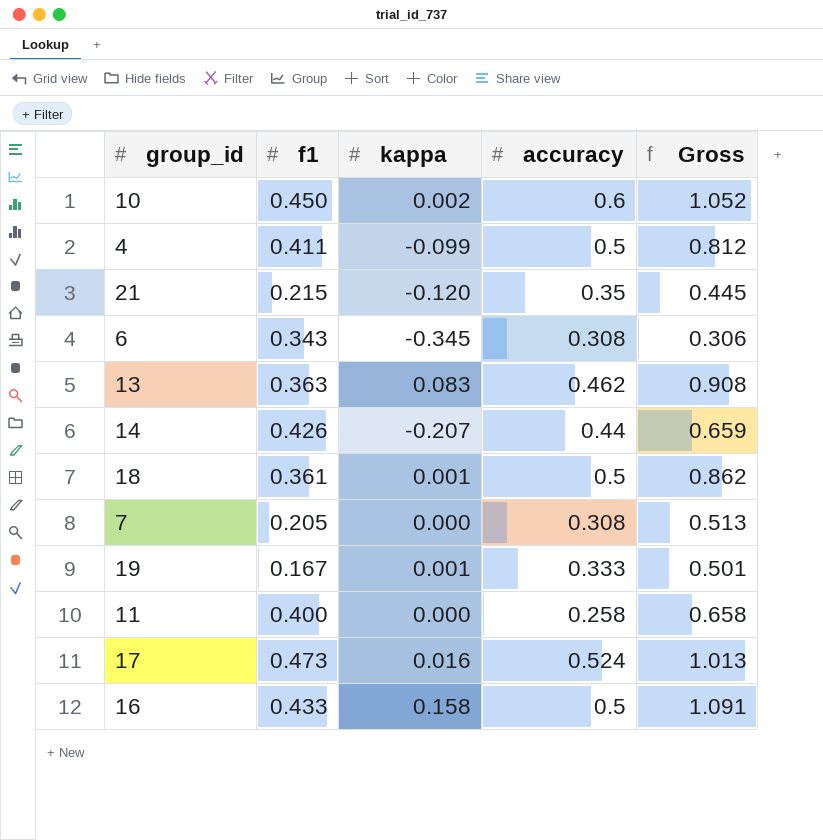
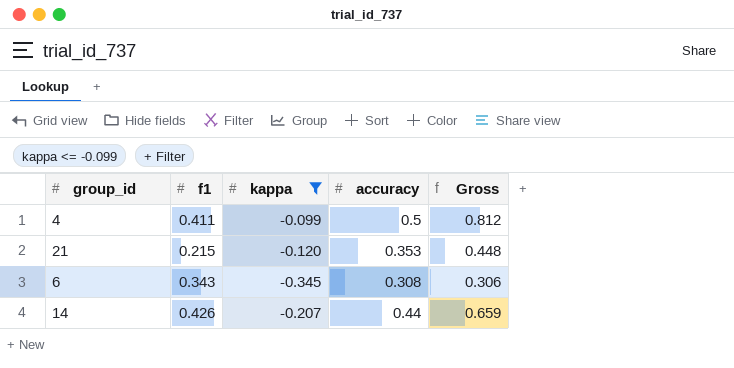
filter: none -> kappa <= -0.099
21 | accuracy: 0.35 -> 0.353
21 | Gross: 0.445 -> 0.448

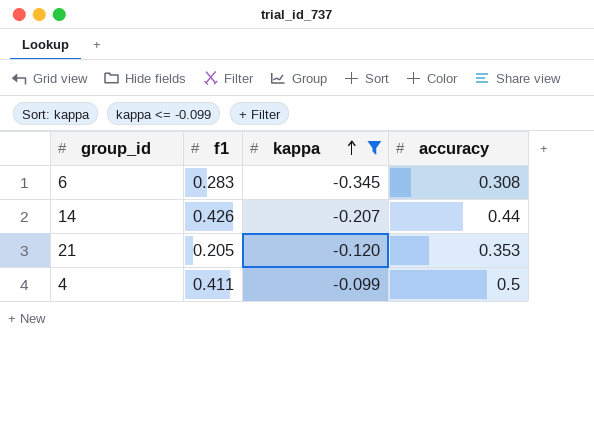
row order: none -> kappa ascending
column Gross | formula: [f1] + [kappa] + [accuracy] -> none
6 | f1: 0.343 -> 0.283
21 | f1: 0.215 -> 0.205

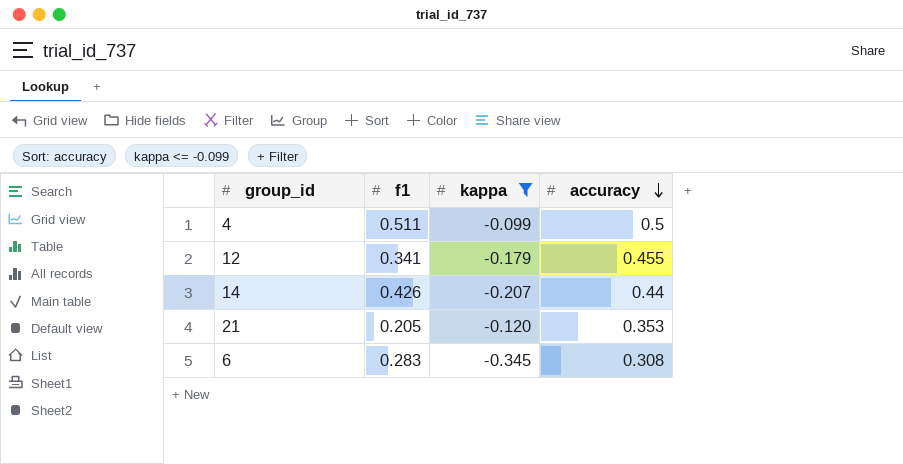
row order: kappa ascending -> accuracy descending
4 | f1: 0.411 -> 0.511
row 12: none -> 0.341 | -0.179 | 0.455

